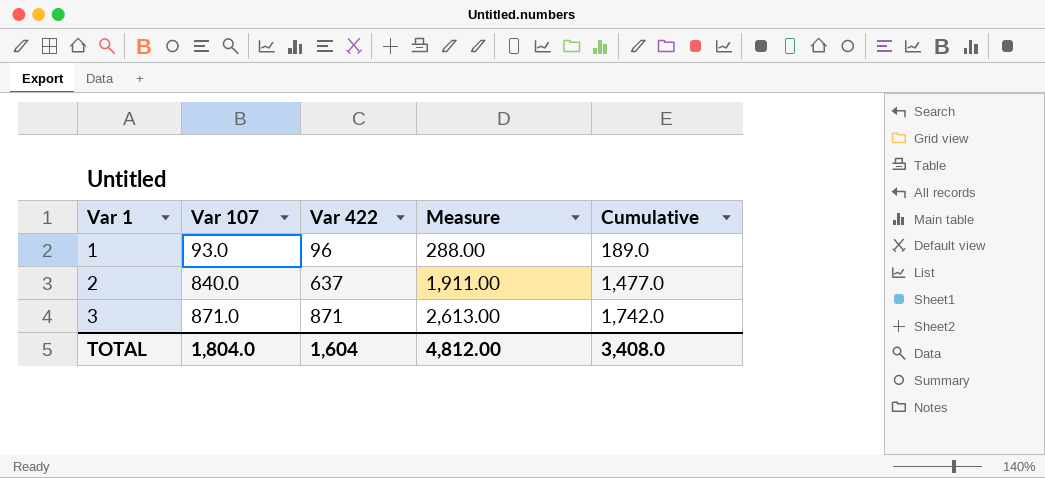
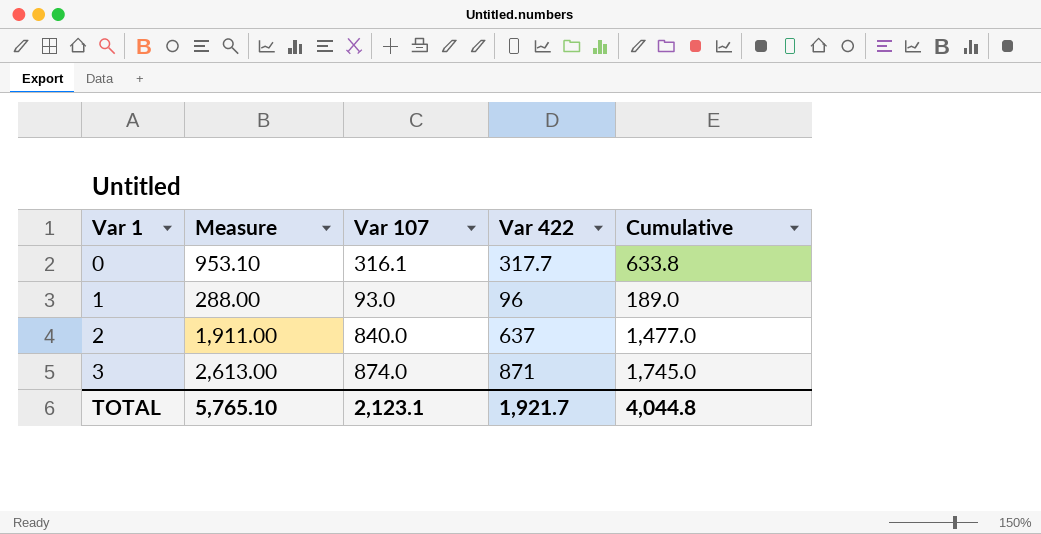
column Measure | position: 4 -> 2
row 0: none -> 953.10 | 316.1 | 317.7 | 633.8
3 | Var 107: 871.0 -> 874.0
3 | Cumulative: 1,742.0 -> 1,745.0
TOTAL | Measure: 4,812.00 -> 5,765.10
TOTAL | Var 107: 1,804.0 -> 2,123.1
TOTAL | Var 422: 1,604 -> 1,921.7
TOTAL | Cumulative: 3,408.0 -> 4,044.8

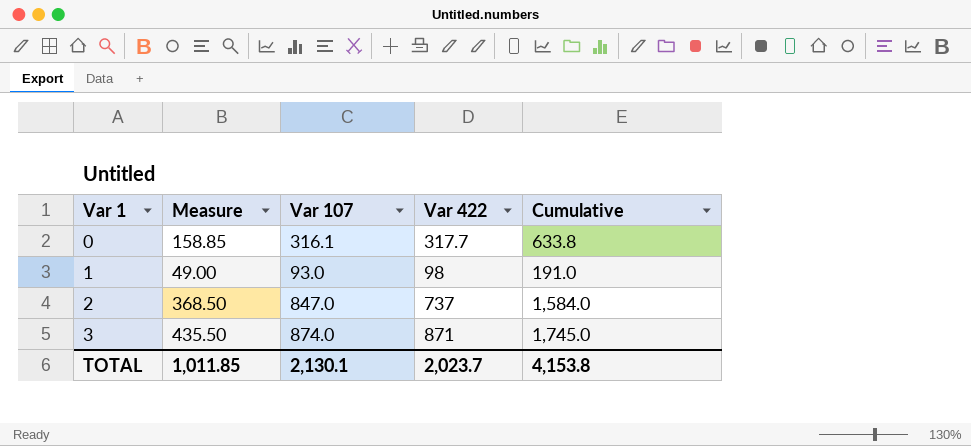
column Measure | formula: [Var 422] * 3 -> [Var 422] * 0.5
1 | Var 422: 96 -> 98
1 | Cumulative: 189.0 -> 191.0
2 | Var 107: 840.0 -> 847.0
2 | Var 422: 637 -> 737
2 | Cumulative: 1,477.0 -> 1,584.0
TOTAL | Measure: 5,765.10 -> 1,011.85
TOTAL | Var 107: 2,123.1 -> 2,130.1
TOTAL | Var 422: 1,921.7 -> 2,023.7
TOTAL | Cumulative: 4,044.8 -> 4,153.8

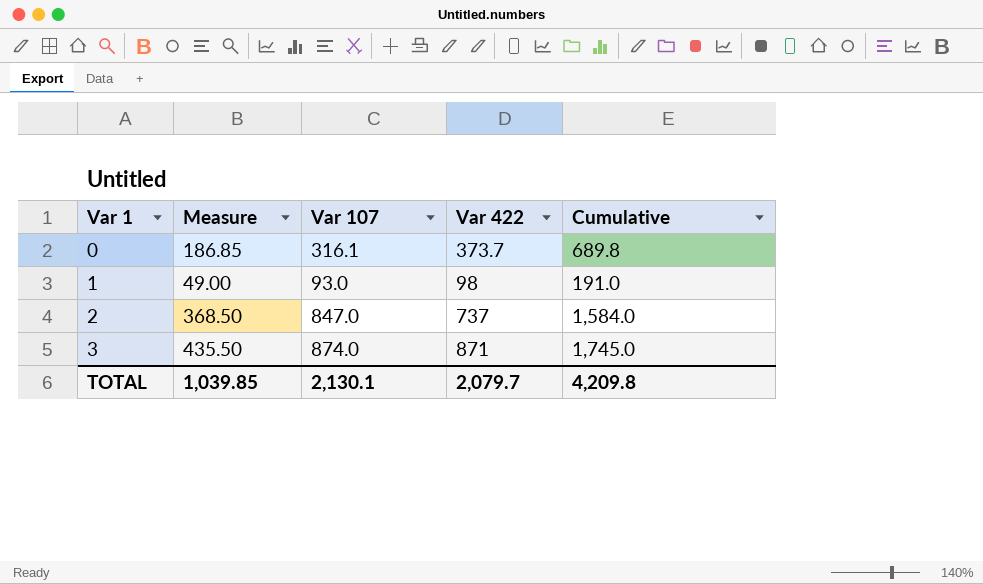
0 | Measure: 158.85 -> 186.85
0 | Var 422: 317.7 -> 373.7
0 | Cumulative: 633.8 -> 689.8
TOTAL | Measure: 1,011.85 -> 1,039.85
TOTAL | Var 422: 2,023.7 -> 2,079.7
TOTAL | Cumulative: 4,153.8 -> 4,209.8

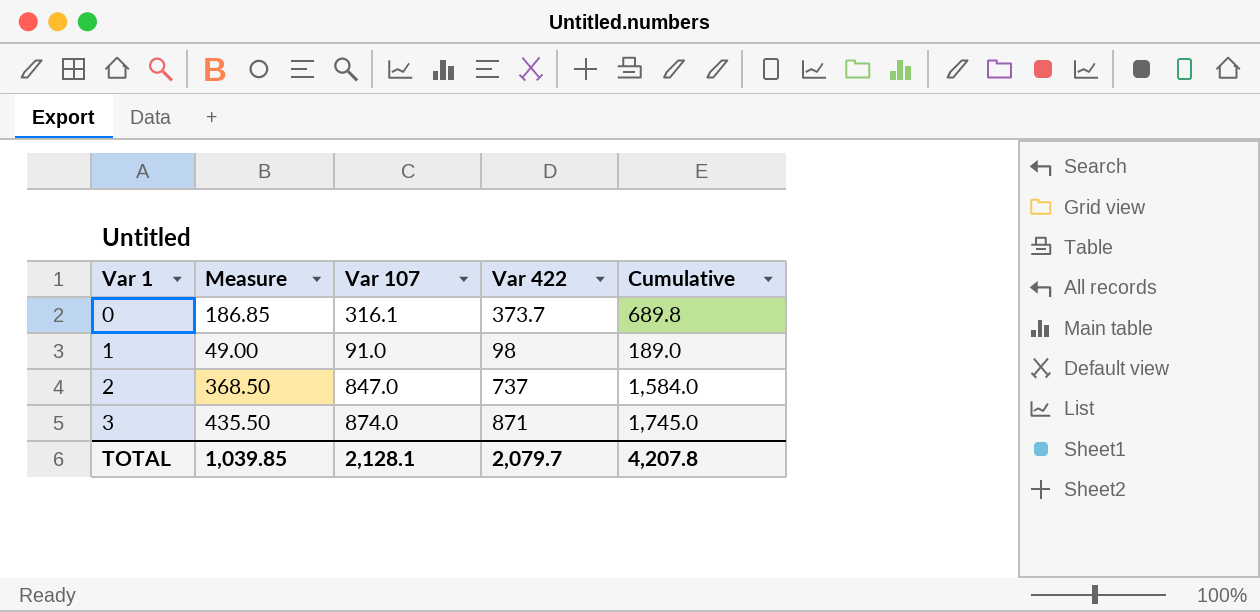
1 | Var 107: 93.0 -> 91.0
1 | Cumulative: 191.0 -> 189.0
TOTAL | Var 107: 2,130.1 -> 2,128.1
TOTAL | Cumulative: 4,209.8 -> 4,207.8

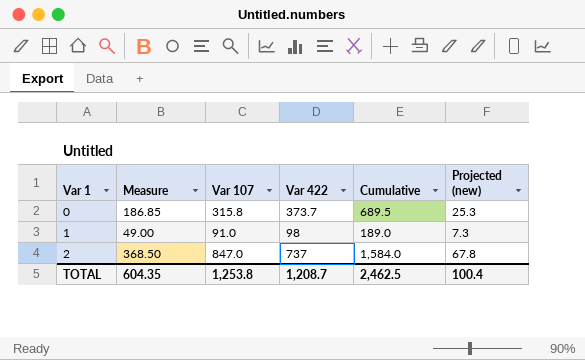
column Projected (new) | formula: none -> [Var 107] * 0.08
row 3: 435.50 | 874.0 | 871 | 1,745.0 -> none
0 | Var 107: 316.1 -> 315.8
0 | Cumulative: 689.8 -> 689.5
TOTAL | Measure: 1,039.85 -> 604.35
TOTAL | Var 107: 2,128.1 -> 1,253.8
TOTAL | Var 422: 2,079.7 -> 1,208.7
TOTAL | Cumulative: 4,207.8 -> 2,462.5

